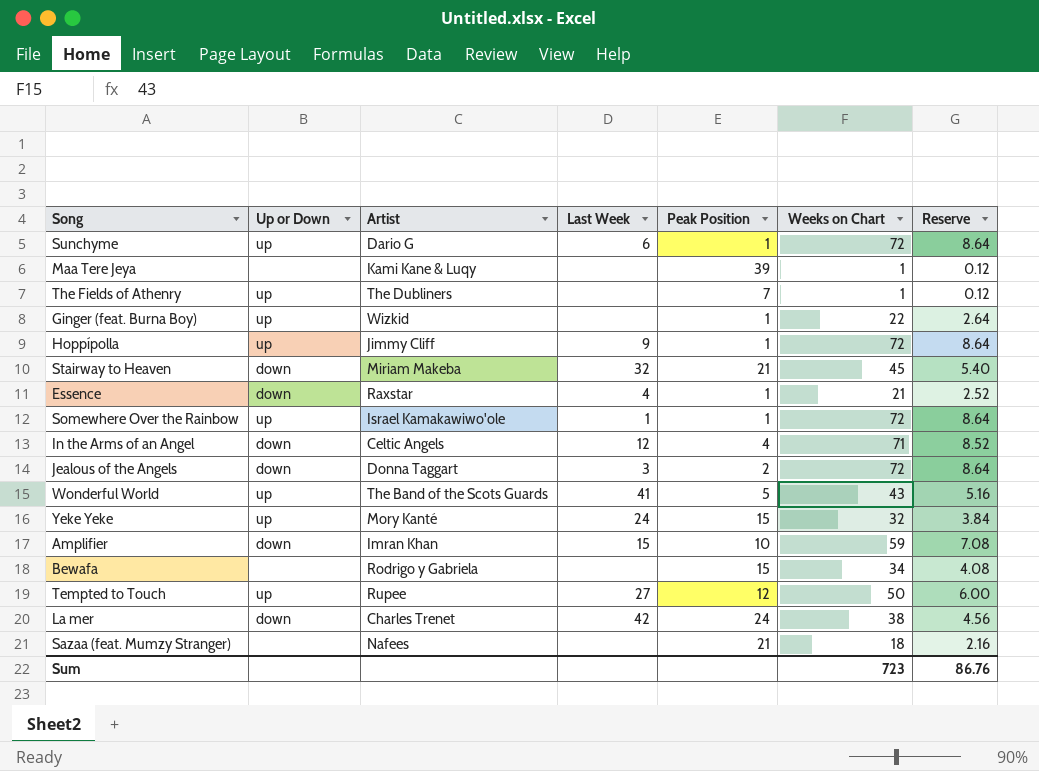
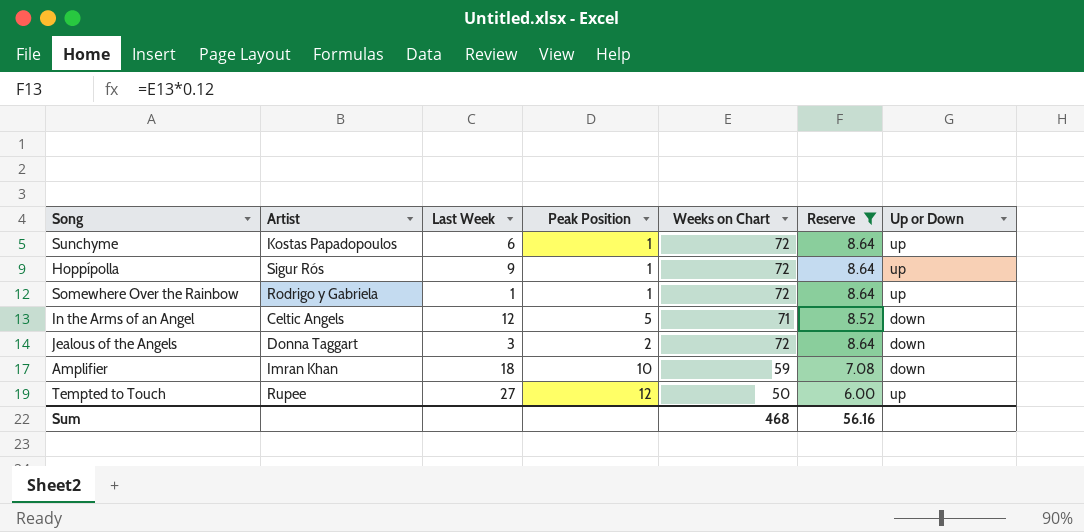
filter: none -> Reserve >= 6.00
column Up or Down | position: 2 -> 7
Sunchyme | Artist: Dario G -> Kostas Papadopoulos
Hoppípolla | Artist: Jimmy Cliff -> Sigur Rós
Somewhere Over the Rainbow | Artist: Israel Kamakawiwo'ole -> Rodrigo y Gabriela
In the Arms of an Angel | Peak Position: 4 -> 5
Amplifier | Last Week: 15 -> 18
Sum | Weeks on Chart: 723 -> 468
Sum | Reserve: 86.76 -> 56.16

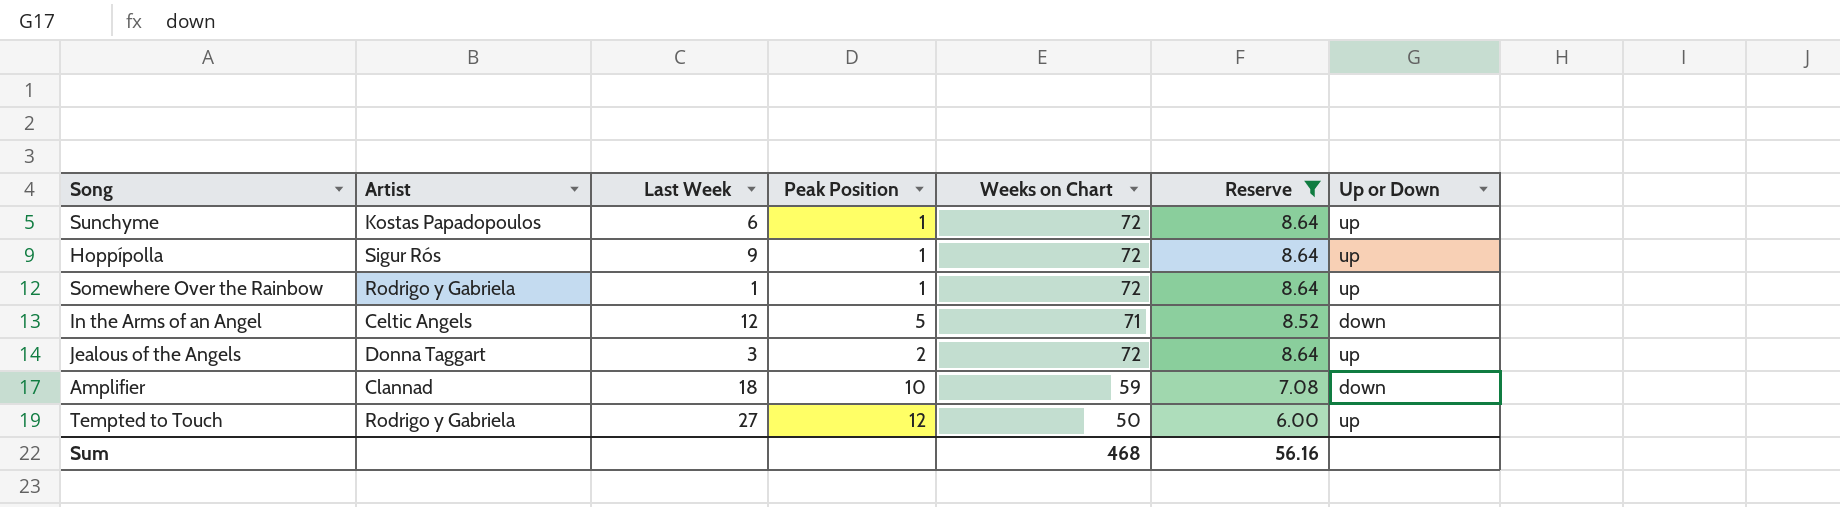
Jealous of the Angels | Up or Down: down -> up
Amplifier | Artist: Imran Khan -> Clannad
Tempted to Touch | Artist: Rupee -> Rodrigo y Gabriela

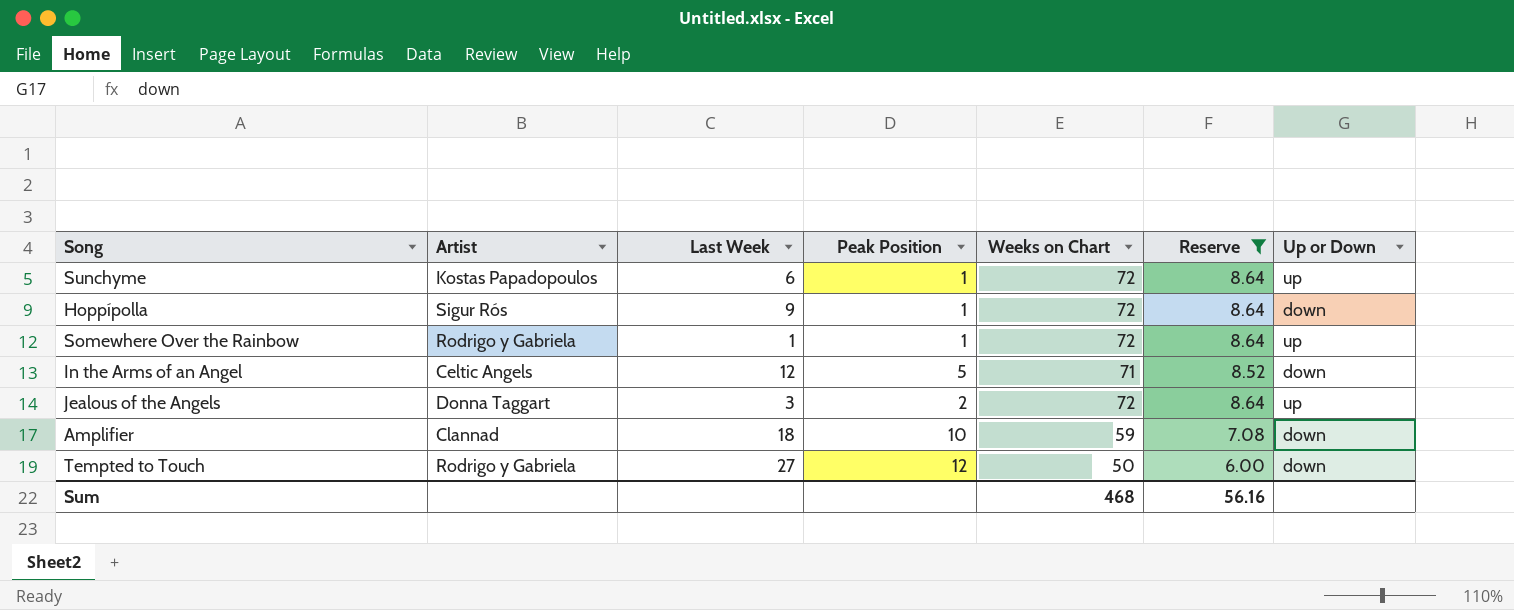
Hoppípolla | Up or Down: up -> down
Tempted to Touch | Up or Down: up -> down

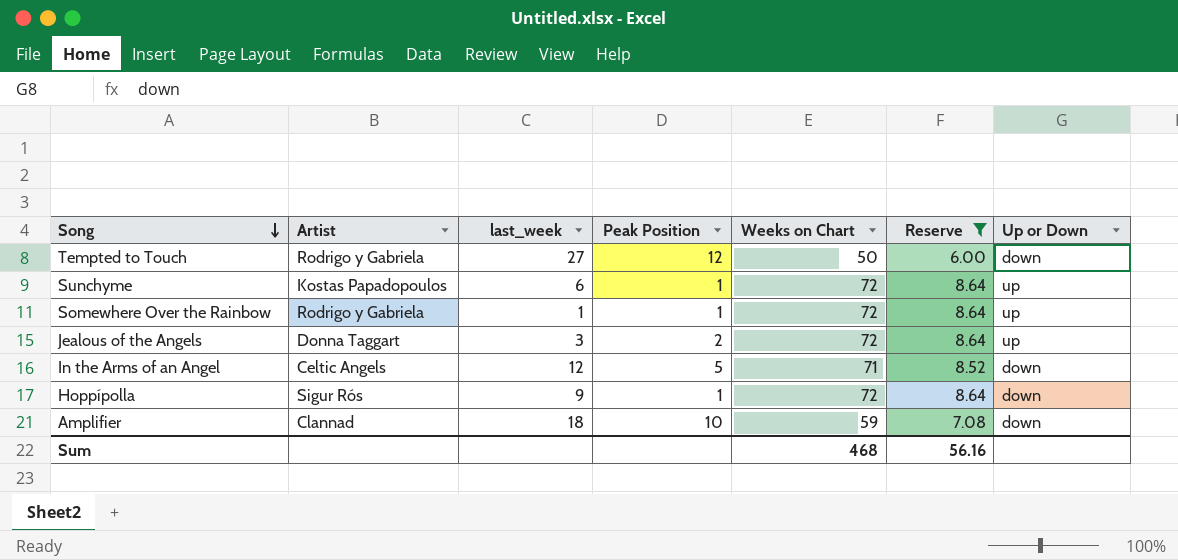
row order: none -> Song descending
column name: Last Week -> last_week

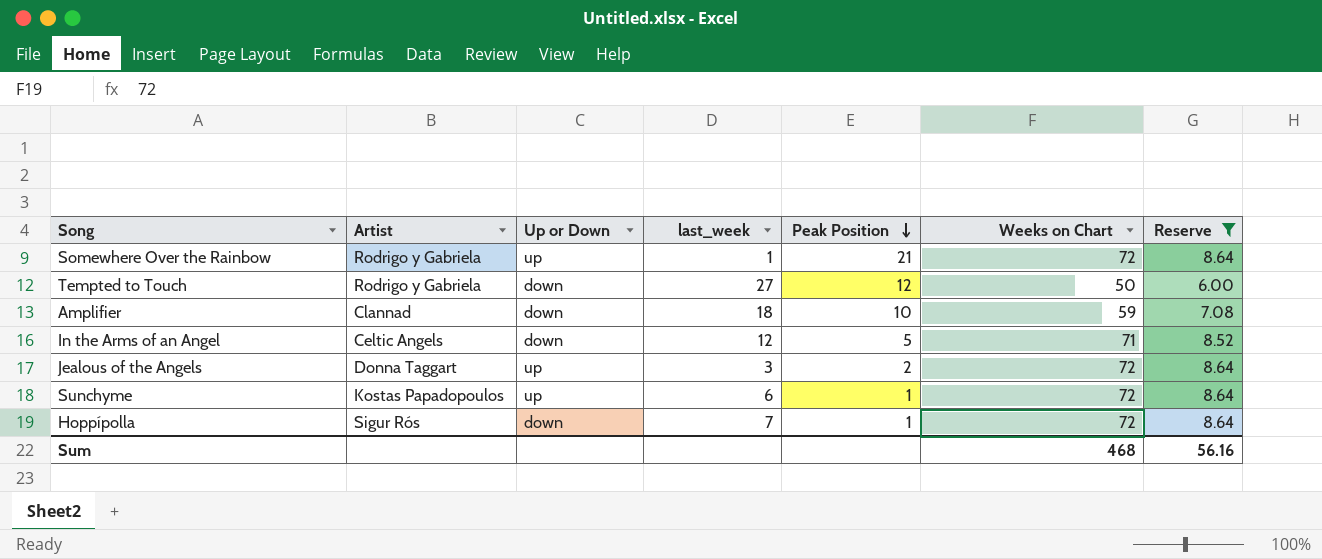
row order: Song descending -> Peak Position descending
column Up or Down | position: 7 -> 3
Somewhere Over the Rainbow | Peak Position: 1 -> 21
Hoppípolla | last_week: 9 -> 7

